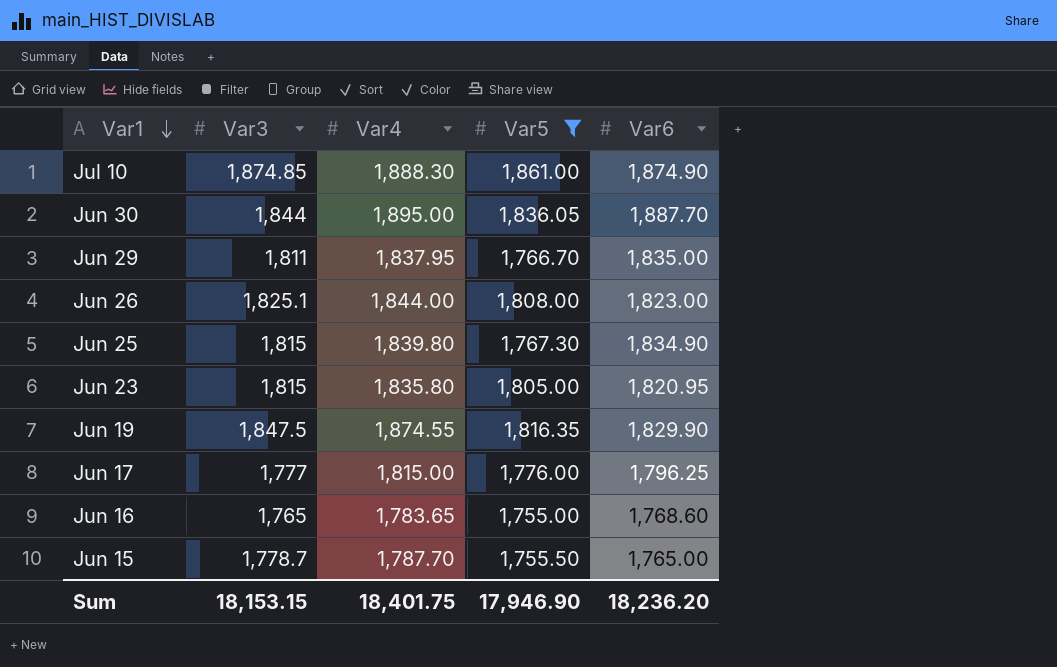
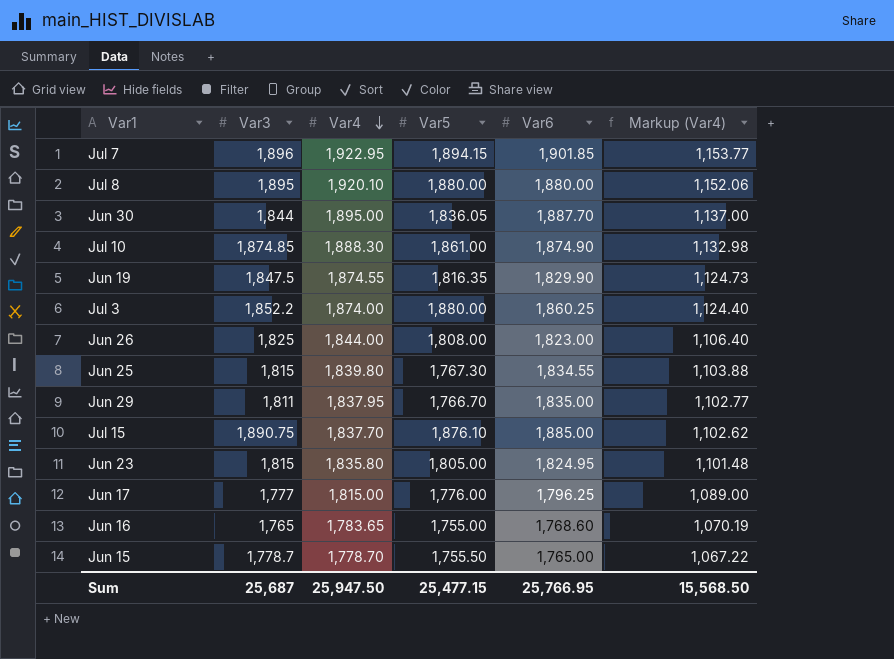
filter: Var5 <= 1,861.00 -> none
row order: Var1 descending -> Var4 descending
column Markup (Var4) | formula: none -> [Var4] * 0.6
Jun 26 | Var3: 1,825.1 -> 1,825
Jun 25 | Var6: 1,834.90 -> 1,834.55
Jun 23 | Var6: 1,820.95 -> 1,824.95
Jun 15 | Var4: 1,787.70 -> 1,778.70
Sum | Var3: 18,153.15 -> 25,687
Sum | Var4: 18,401.75 -> 25,947.50
Sum | Var5: 17,946.90 -> 25,477.15
Sum | Var6: 18,236.20 -> 25,766.95

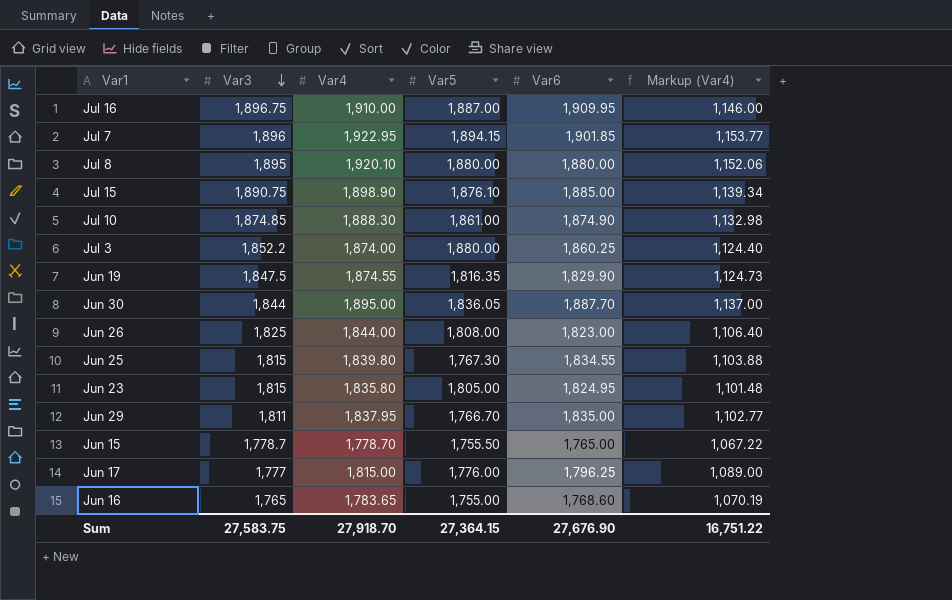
row order: Var4 descending -> Var3 descending
row Jul 16: none -> 1,896.75 | 1,910.00 | 1,887.00 | 1,909.95 | 1,146.00
Jul 15 | Var4: 1,837.70 -> 1,898.90
Jul 15 | Markup (Var4): 1,102.62 -> 1,139.34
Sum | Var3: 25,687 -> 27,583.75
Sum | Var4: 25,947.50 -> 27,918.70
Sum | Var5: 25,477.15 -> 27,364.15
Sum | Var6: 25,766.95 -> 27,676.90
Sum | Markup (Var4): 15,568.50 -> 16,751.22

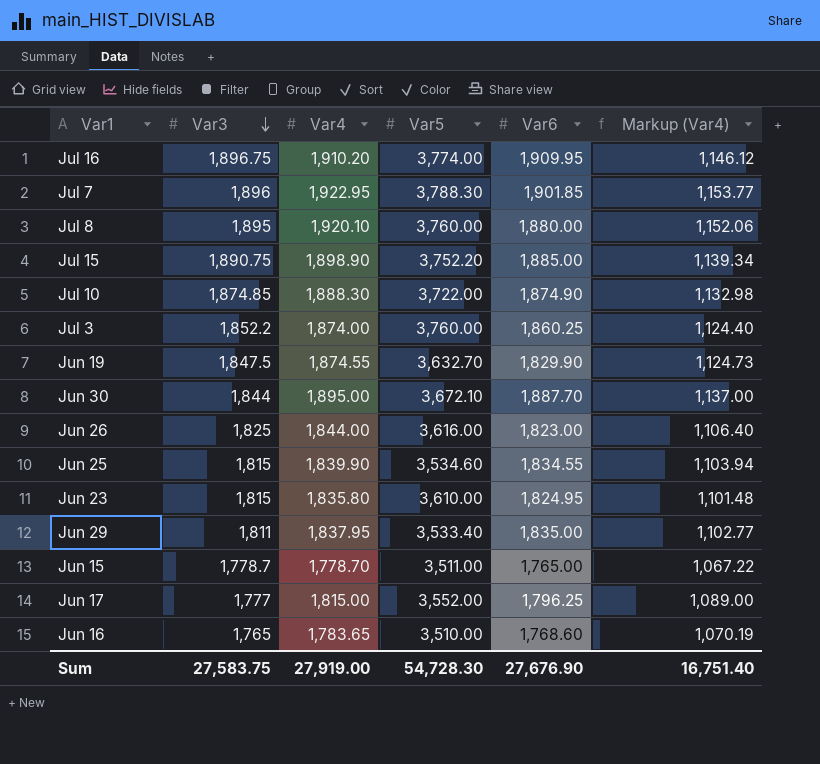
Jul 16 | Var4: 1,910.00 -> 1,910.20
Jul 16 | Var5: 1,887.00 -> 3,774.00
Jul 16 | Markup (Var4): 1,146.00 -> 1,146.12
Jul 7 | Var5: 1,894.15 -> 3,788.30
Jul 8 | Var5: 1,880.00 -> 3,760.00
Jul 15 | Var5: 1,876.10 -> 3,752.20
Jul 10 | Var5: 1,861.00 -> 3,722.00
Jul 3 | Var5: 1,880.00 -> 3,760.00
Jun 19 | Var5: 1,816.35 -> 3,632.70
Jun 30 | Var5: 1,836.05 -> 3,672.10
Jun 26 | Var5: 1,808.00 -> 3,616.00
Jun 25 | Var4: 1,839.80 -> 1,839.90
Jun 25 | Var5: 1,767.30 -> 3,534.60
Jun 25 | Markup (Var4): 1,103.88 -> 1,103.94
Jun 23 | Var5: 1,805.00 -> 3,610.00
Jun 29 | Var5: 1,766.70 -> 3,533.40
Jun 15 | Var5: 1,755.50 -> 3,511.00
Jun 17 | Var5: 1,776.00 -> 3,552.00
Jun 16 | Var5: 1,755.00 -> 3,510.00
Sum | Var4: 27,918.70 -> 27,919.00
Sum | Var5: 27,364.15 -> 54,728.30
Sum | Markup (Var4): 16,751.22 -> 16,751.40

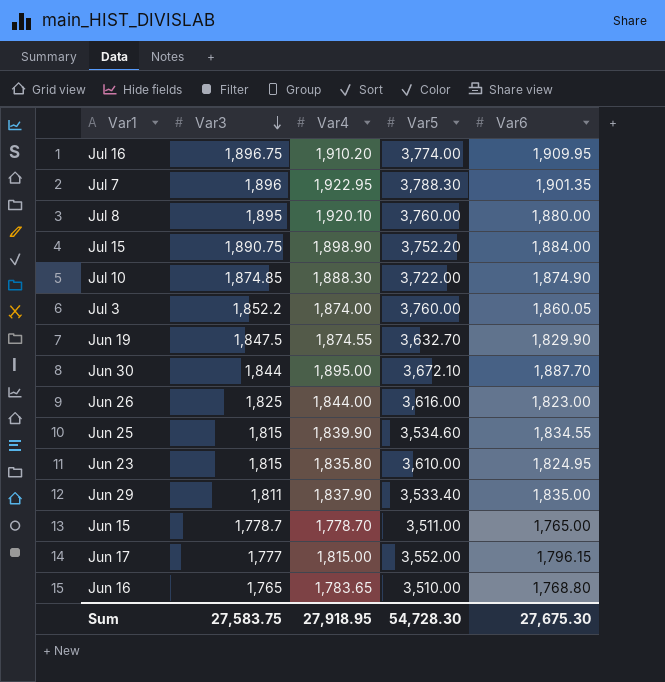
column Markup (Var4) | formula: [Var4] * 0.6 -> none
Jul 7 | Var6: 1,901.85 -> 1,901.35
Jul 15 | Var6: 1,885.00 -> 1,884.00
Jul 3 | Var6: 1,860.25 -> 1,860.05
Jun 29 | Var4: 1,837.95 -> 1,837.90
Jun 17 | Var6: 1,796.25 -> 1,796.15
Jun 16 | Var6: 1,768.60 -> 1,768.80
Sum | Var4: 27,919.00 -> 27,918.95
Sum | Var6: 27,676.90 -> 27,675.30

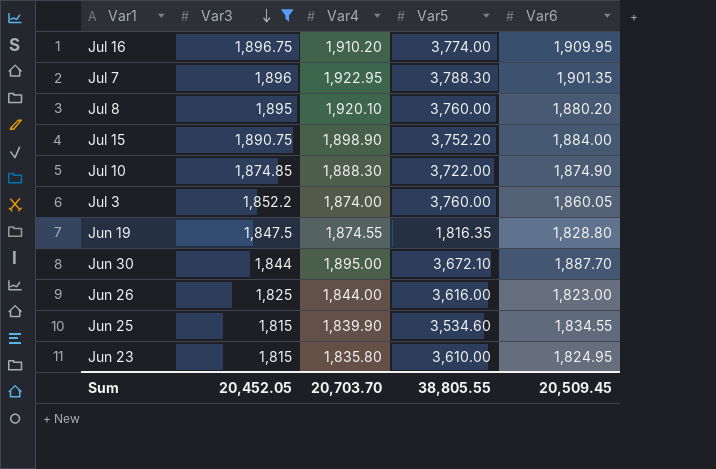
filter: none -> Var3 >= 1,815
Jul 8 | Var6: 1,880.00 -> 1,880.20
Jun 19 | Var5: 3,632.70 -> 1,816.35
Jun 19 | Var6: 1,829.90 -> 1,828.80
Sum | Var3: 27,583.75 -> 20,452.05
Sum | Var4: 27,918.95 -> 20,703.70
Sum | Var5: 54,728.30 -> 38,805.55
Sum | Var6: 27,675.30 -> 20,509.45

